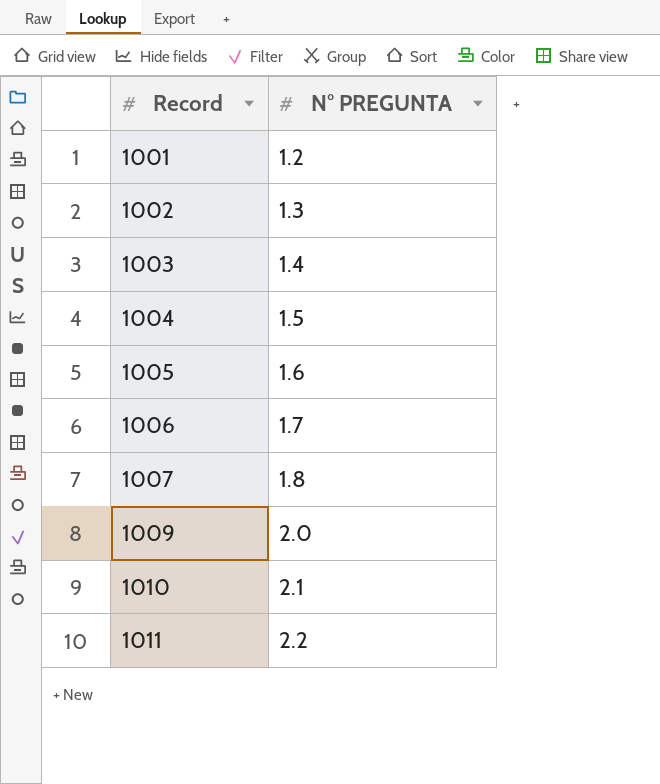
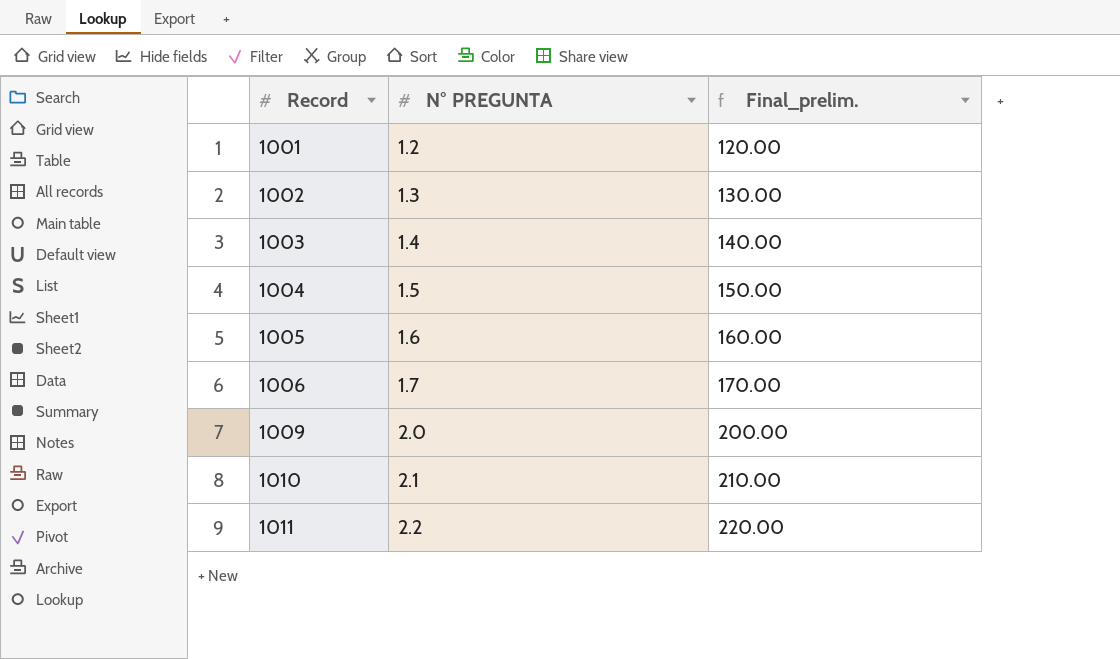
column Final_prelim. | formula: none -> [N° PREGUNTA] * 100
row 1007: 1.8 -> none

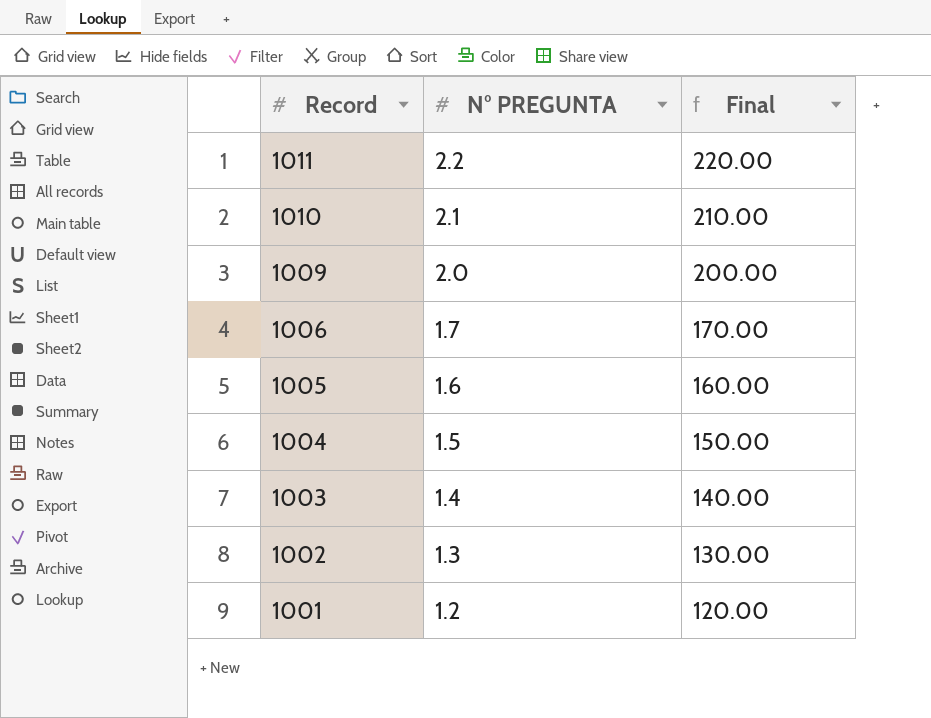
row order: Record ascending -> Record descending
column name: Final_prelim. -> Final

